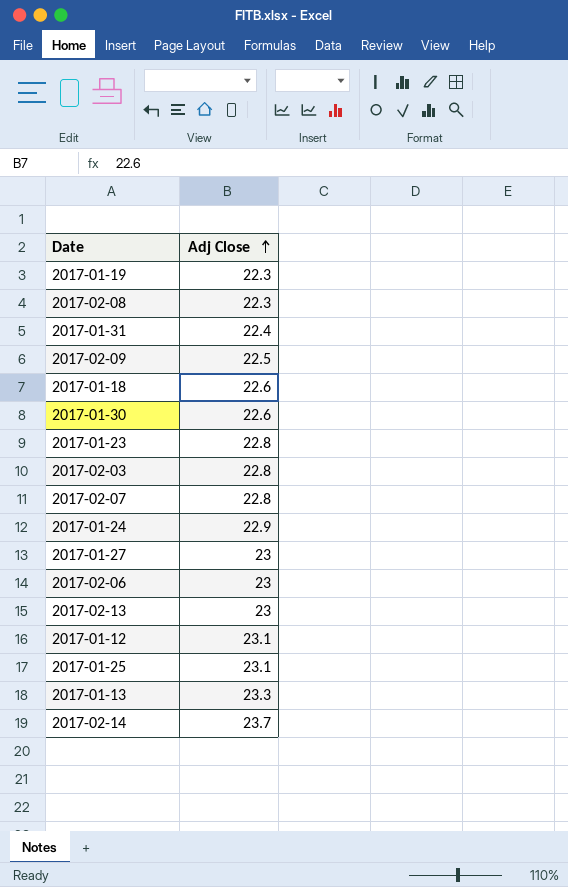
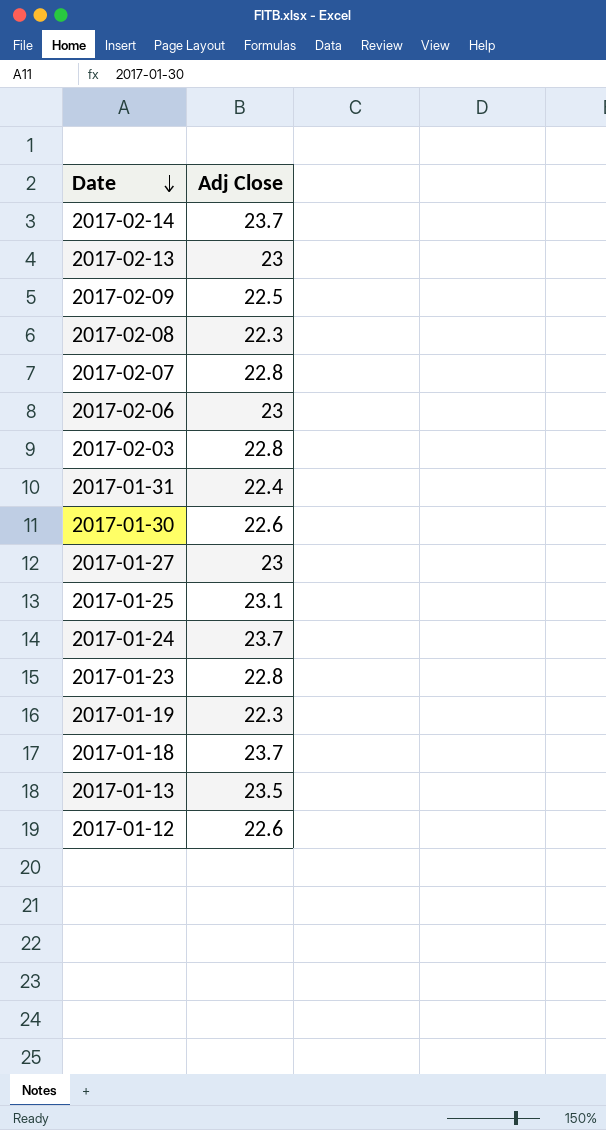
row order: Adj Close ascending -> Date descending
2017-01-24 | Adj Close: 22.9 -> 23.7
2017-01-18 | Adj Close: 22.6 -> 23.7
2017-01-13 | Adj Close: 23.3 -> 23.5
2017-01-12 | Adj Close: 23.1 -> 22.6

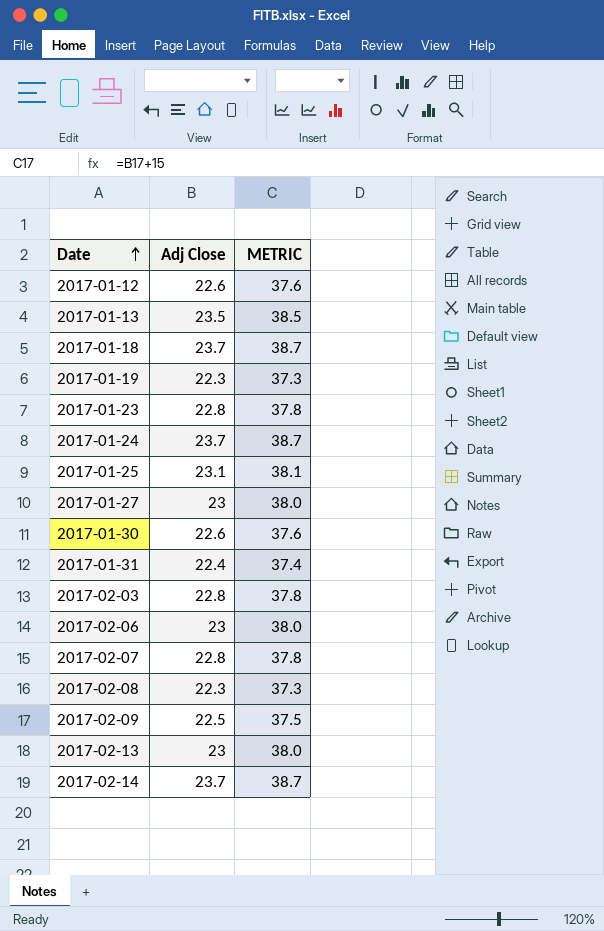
row order: Date descending -> Date ascending
column METRIC | formula: none -> [Adj Close] + 15

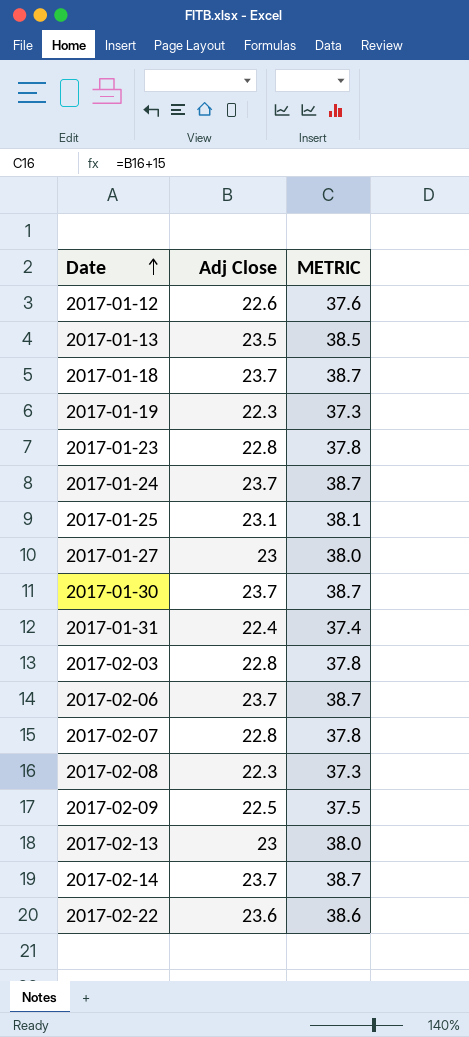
2017-01-30 | Adj Close: 22.6 -> 23.7
2017-01-30 | METRIC: 37.6 -> 38.7
2017-02-06 | Adj Close: 23 -> 23.7
2017-02-06 | METRIC: 38.0 -> 38.7
row 2017-02-22: none -> 23.6 | 38.6

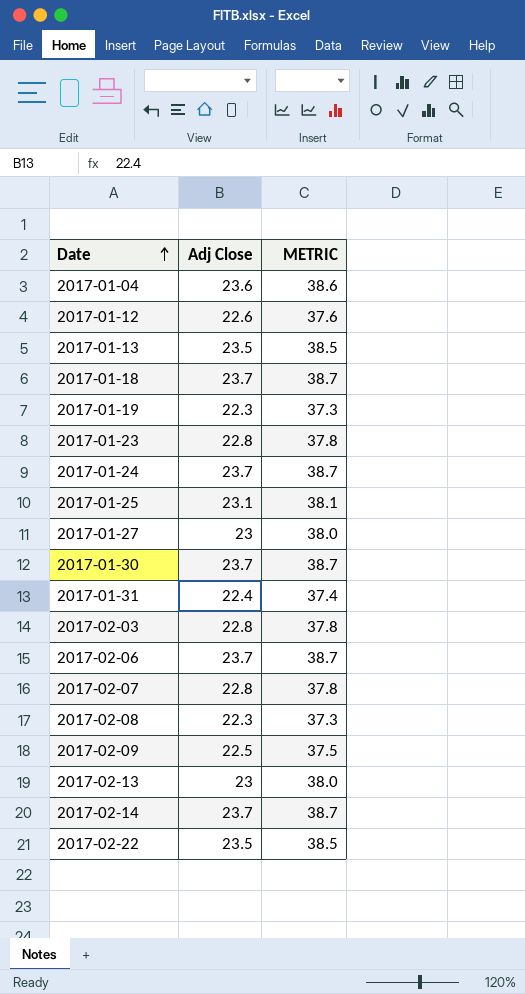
row 2017-01-04: none -> 23.6 | 38.6
2017-02-22 | Adj Close: 23.6 -> 23.5
2017-02-22 | METRIC: 38.6 -> 38.5

